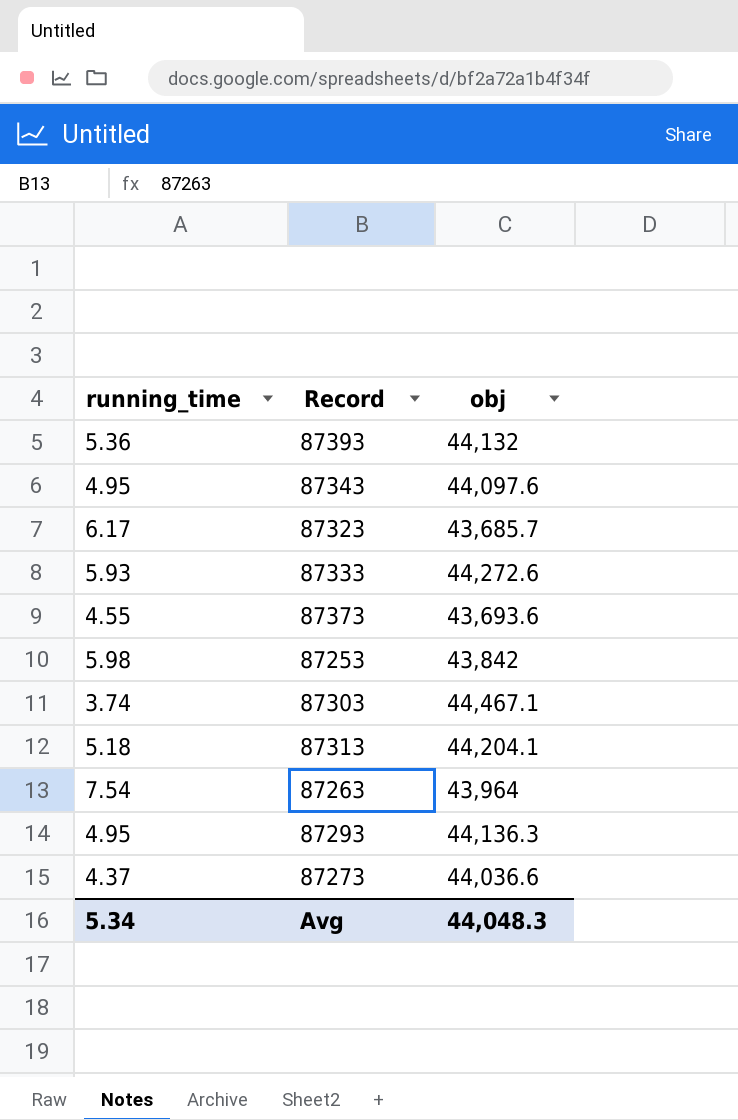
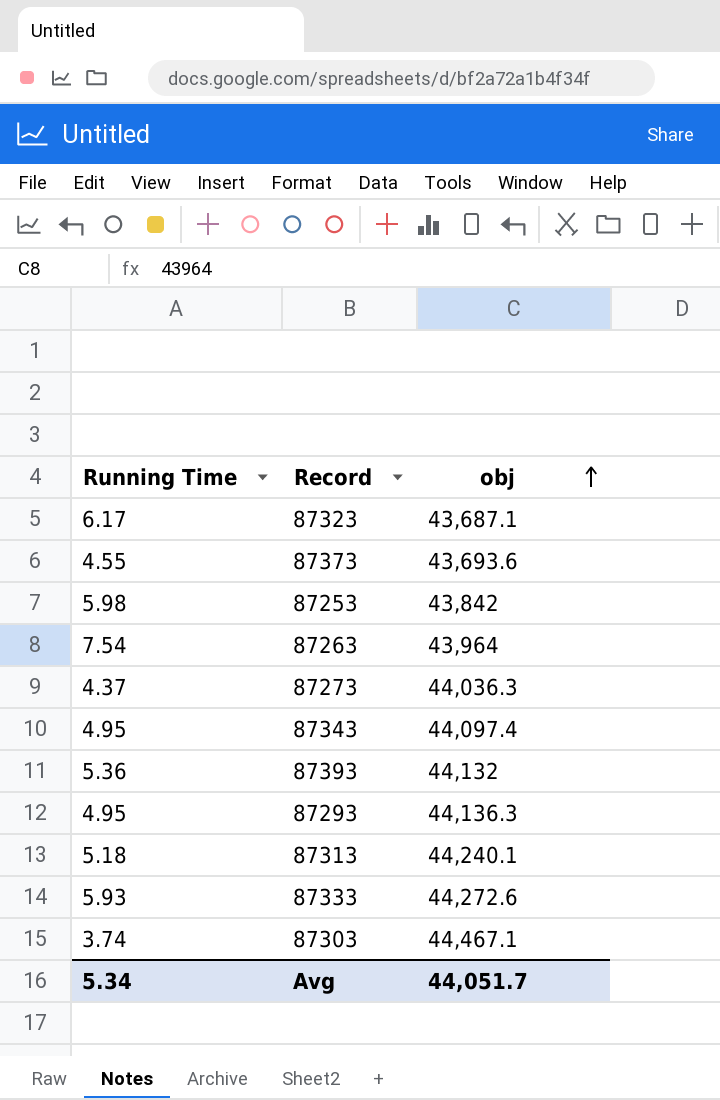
row order: none -> obj ascending
column name: running_time -> Running Time
87323 | obj: 43,685.7 -> 43,687.1
87273 | obj: 44,036.6 -> 44,036.3
87343 | obj: 44,097.6 -> 44,097.4
87313 | obj: 44,204.1 -> 44,240.1
Avg | obj: 44,048.3 -> 44,051.7

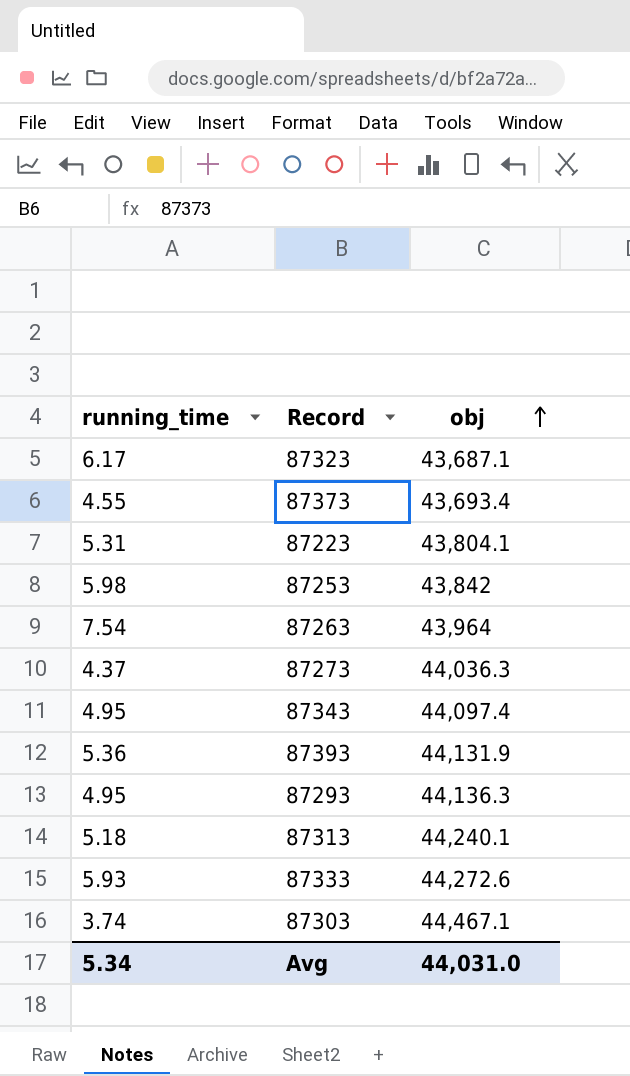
column name: Running Time -> running_time
87373 | obj: 43,693.6 -> 43,693.4
row 87223: none -> 5.31 | 43,804.1
87393 | obj: 44,132 -> 44,131.9
Avg | obj: 44,051.7 -> 44,031.0

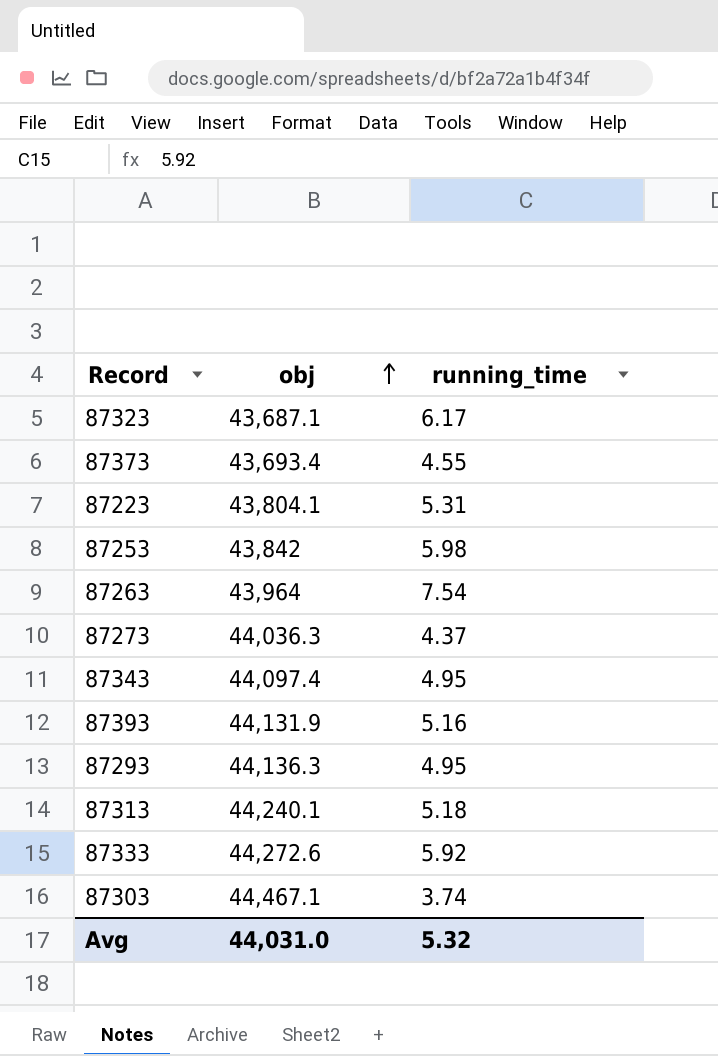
column running_time | position: 1 -> 3
87393 | running_time: 5.36 -> 5.16
87333 | running_time: 5.93 -> 5.92
Avg | running_time: 5.34 -> 5.32

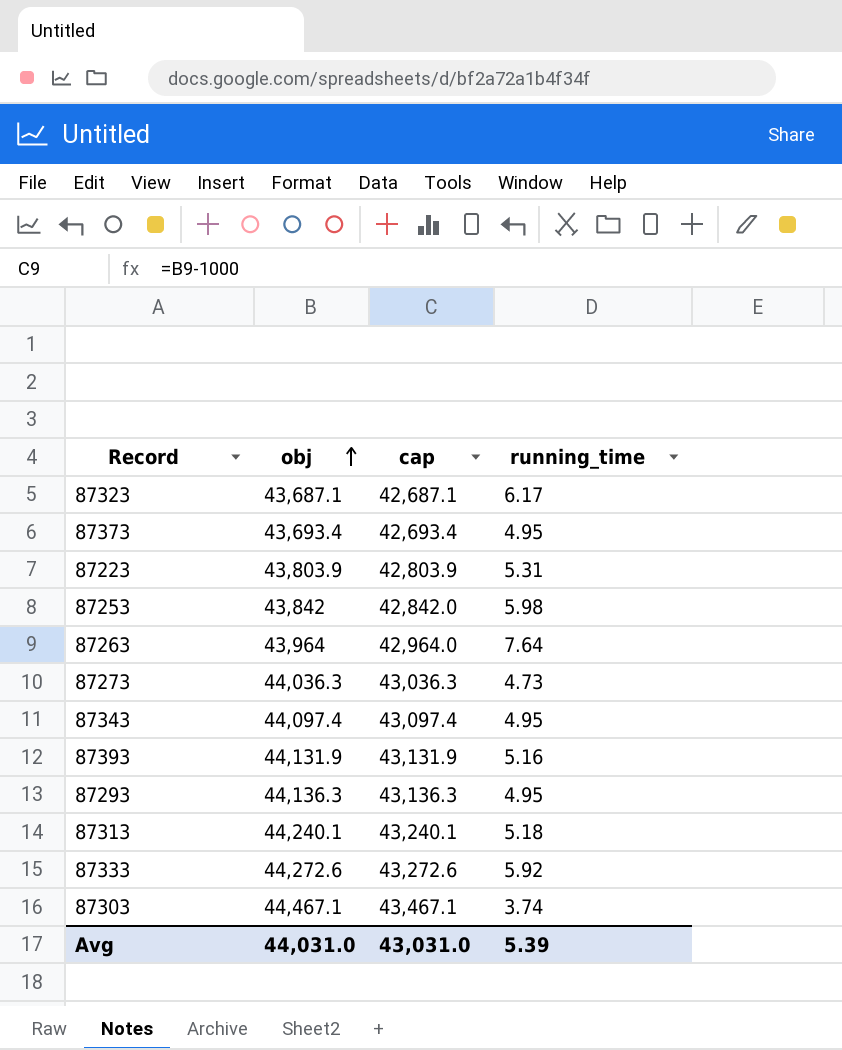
column cap | formula: none -> [obj] - 1000
87373 | running_time: 4.55 -> 4.95
87223 | obj: 43,804.1 -> 43,803.9
87263 | running_time: 7.54 -> 7.64
87273 | running_time: 4.37 -> 4.73
Avg | running_time: 5.32 -> 5.39

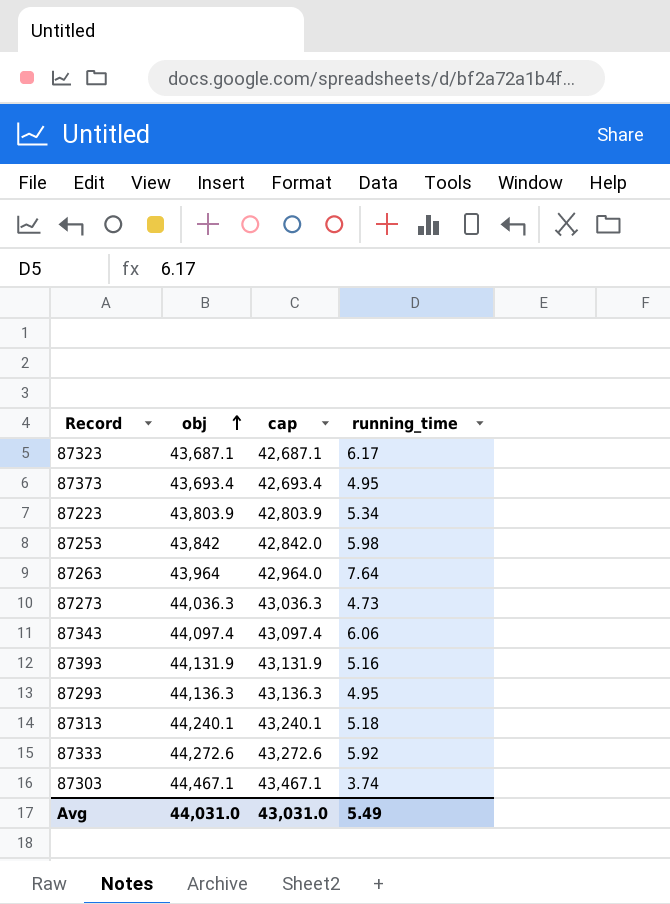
87223 | running_time: 5.31 -> 5.34
87343 | running_time: 4.95 -> 6.06
Avg | running_time: 5.39 -> 5.49

